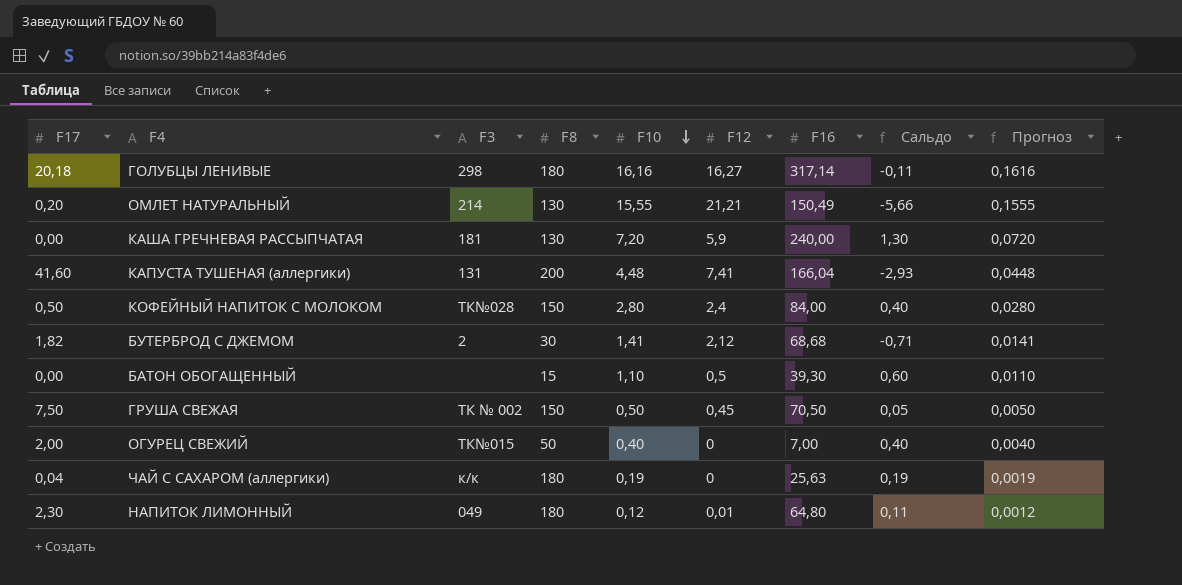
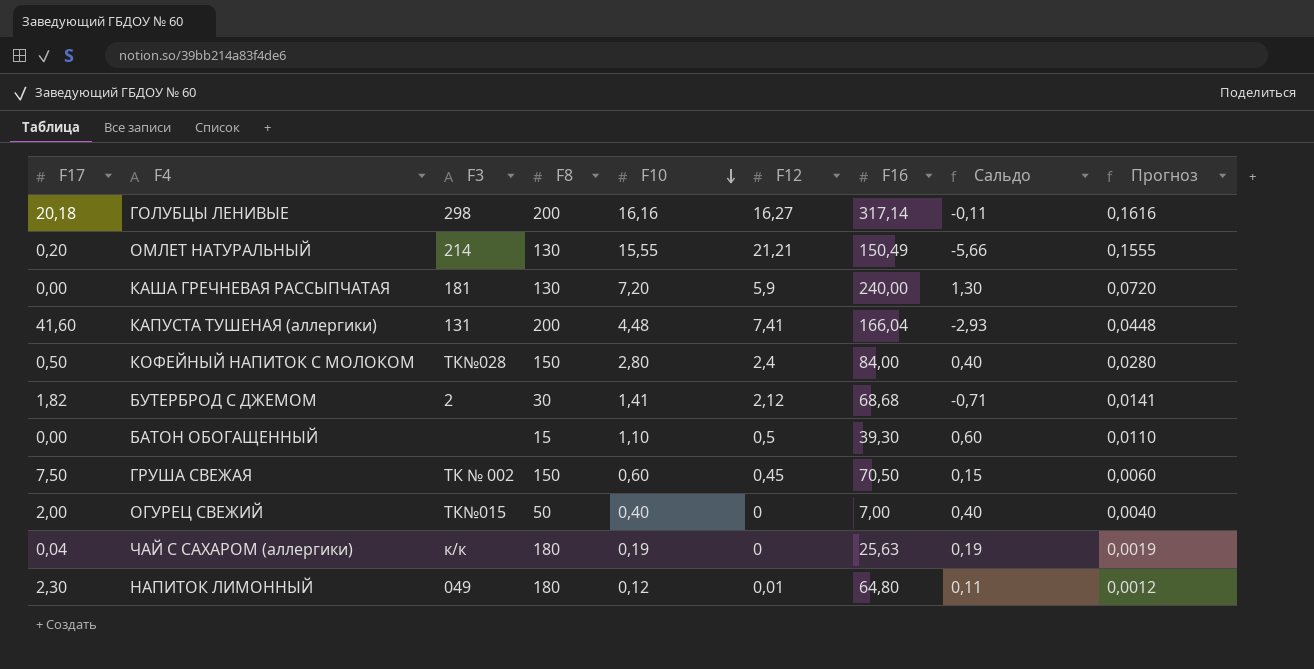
ГОЛУБЦЫ ЛЕНИВЫЕ | F8: 180 -> 200
ГРУША СВЕЖАЯ | F10: 0,50 -> 0,60
ГРУША СВЕЖАЯ | Сальдо: 0,05 -> 0,15
ГРУША СВЕЖАЯ | Прогноз: 0,0050 -> 0,0060

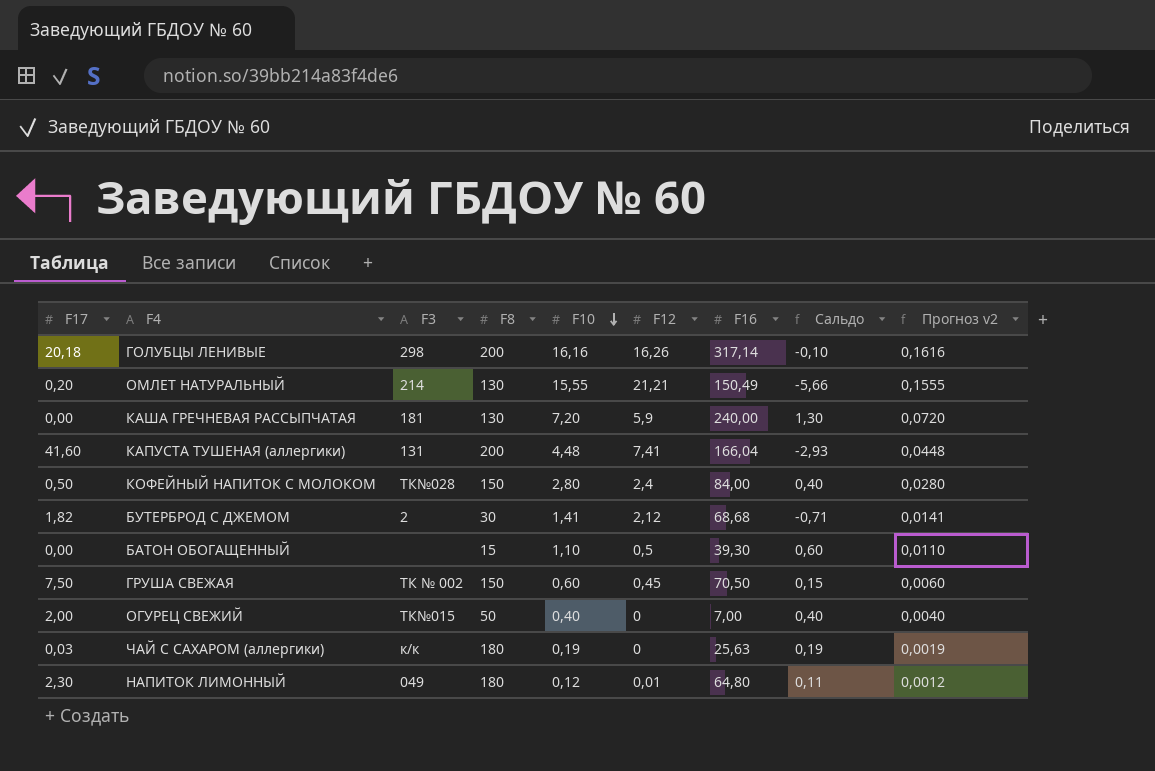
column name: Прогноз -> Прогноз v2
ГОЛУБЦЫ ЛЕНИВЫЕ | F12: 16,27 -> 16,26
ГОЛУБЦЫ ЛЕНИВЫЕ | Сальдо: -0,11 -> -0,10
ЧАЙ С САХАРОМ (аллергики) | F17: 0,04 -> 0,03

